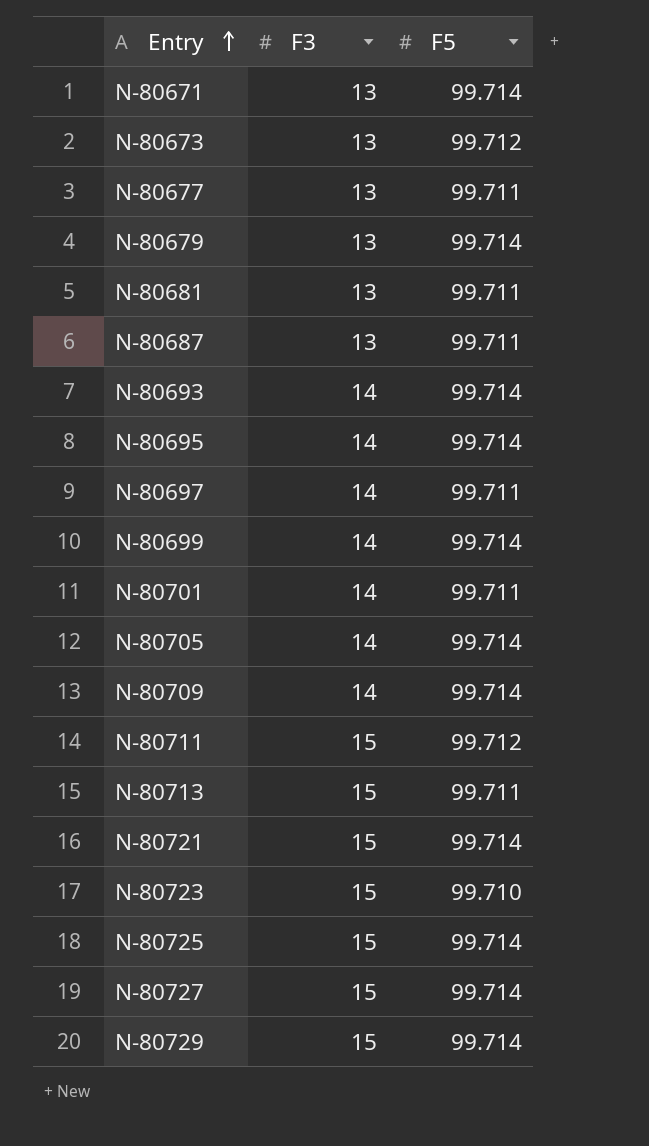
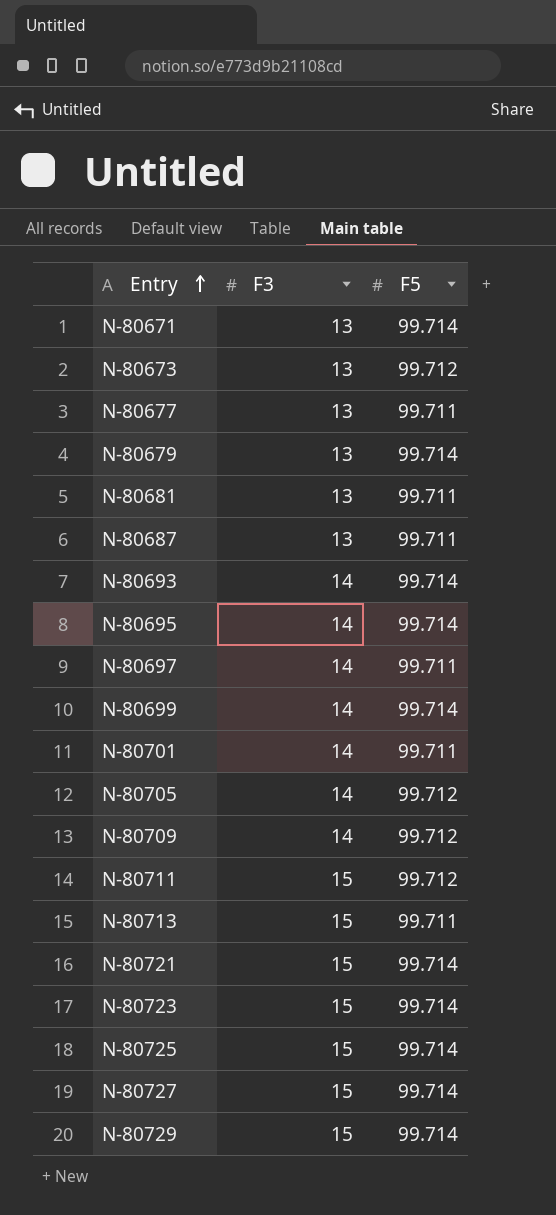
N-80705 | F5: 99.714 -> 99.712
N-80709 | F5: 99.714 -> 99.712
N-80723 | F5: 99.710 -> 99.714

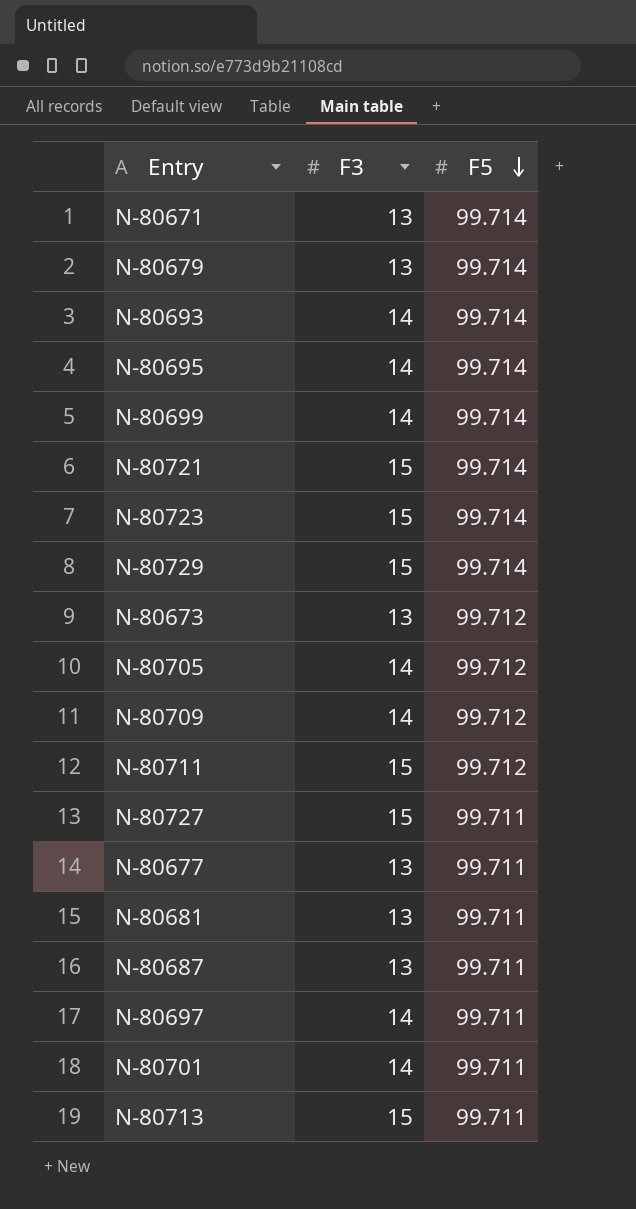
row order: Entry ascending -> F5 descending
row N-80725: 15 | 99.714 -> none
N-80727 | F5: 99.714 -> 99.711

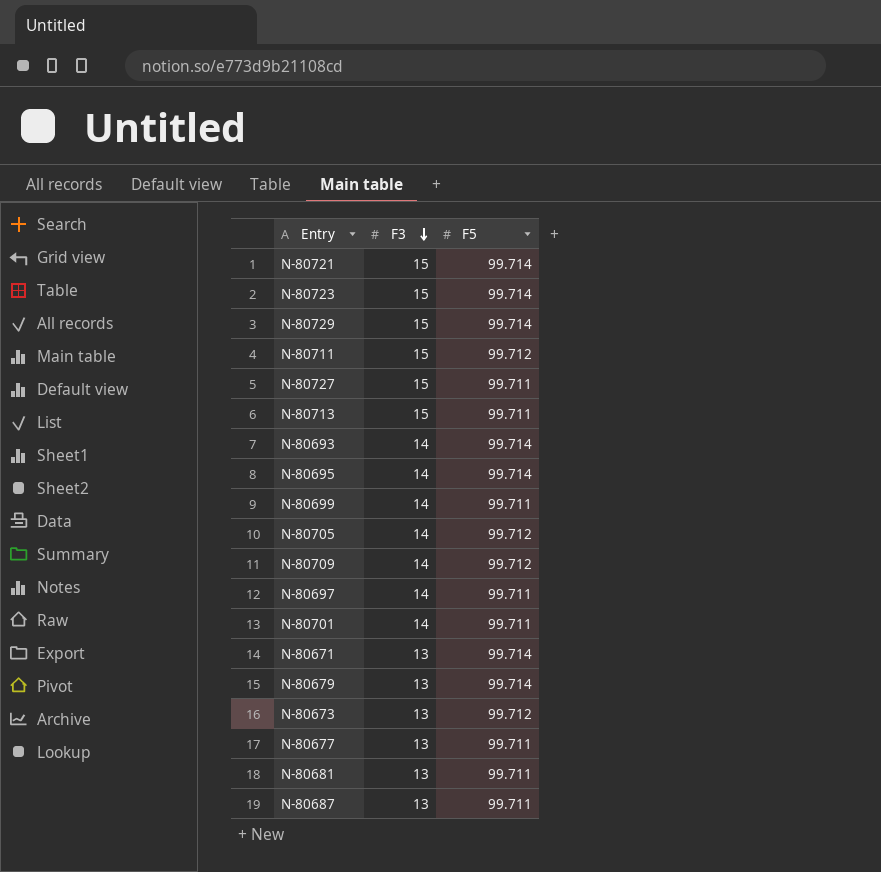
row order: F5 descending -> F3 descending
N-80699 | F5: 99.714 -> 99.711

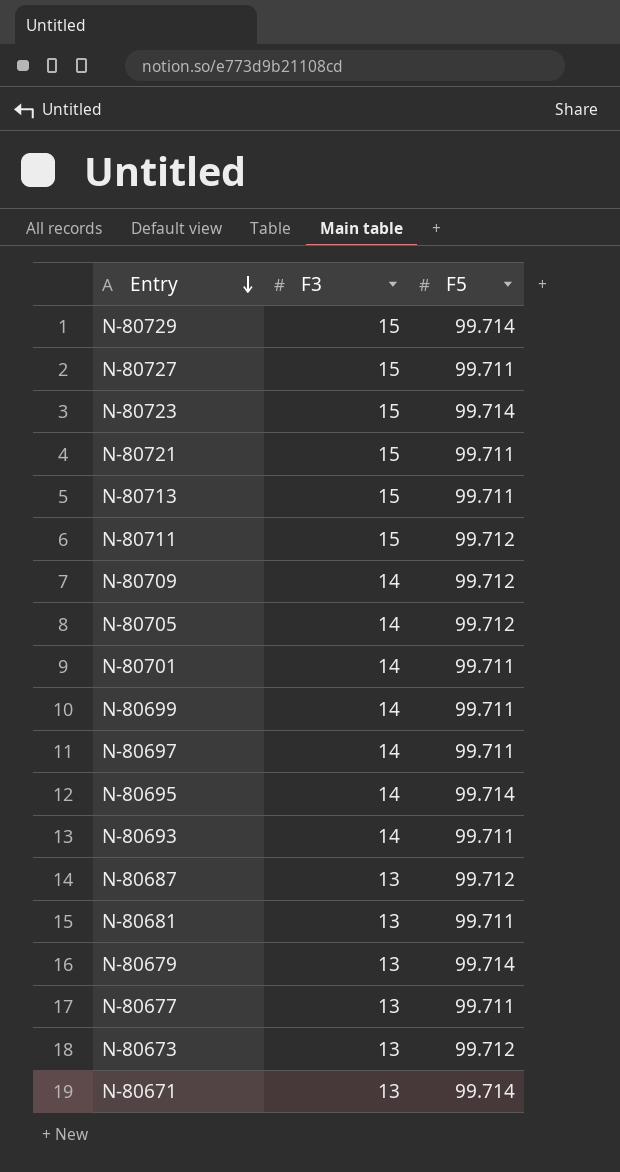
row order: F3 descending -> Entry descending
N-80721 | F5: 99.714 -> 99.711
N-80693 | F5: 99.714 -> 99.711
N-80687 | F5: 99.711 -> 99.712

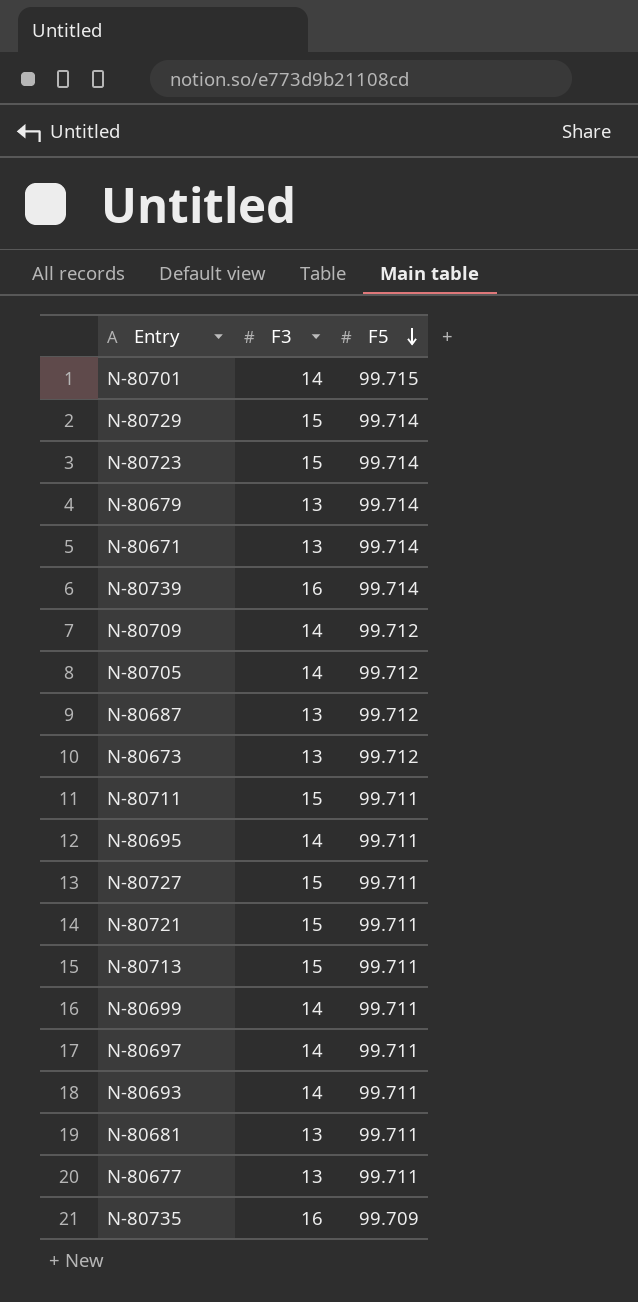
row order: Entry descending -> F5 descending
N-80701 | F5: 99.711 -> 99.715
row N-80739: none -> 16 | 99.714
N-80711 | F5: 99.712 -> 99.711
N-80695 | F5: 99.714 -> 99.711
row N-80735: none -> 16 | 99.709

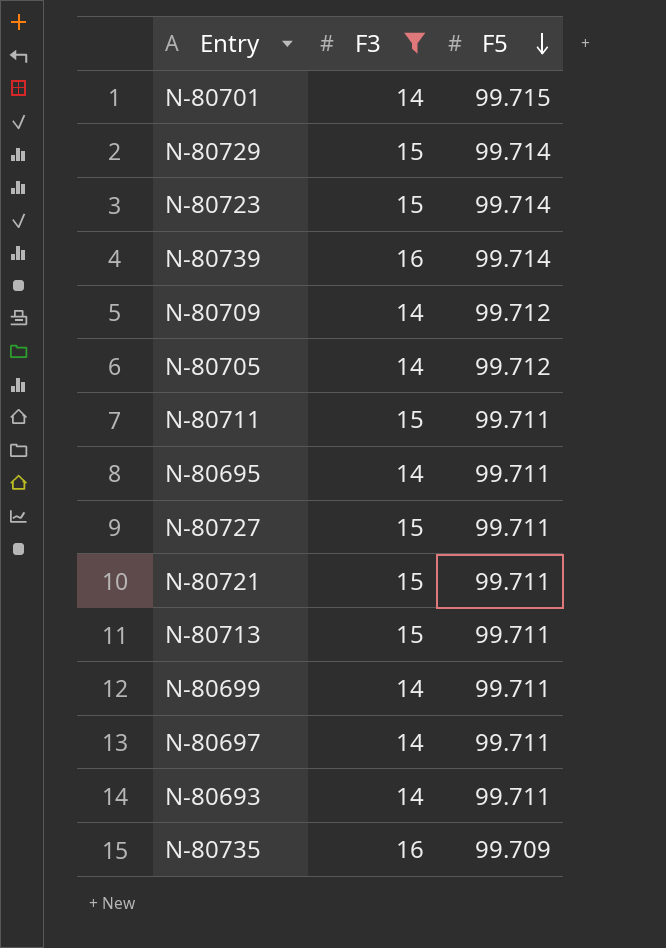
filter: none -> F3 != 13

